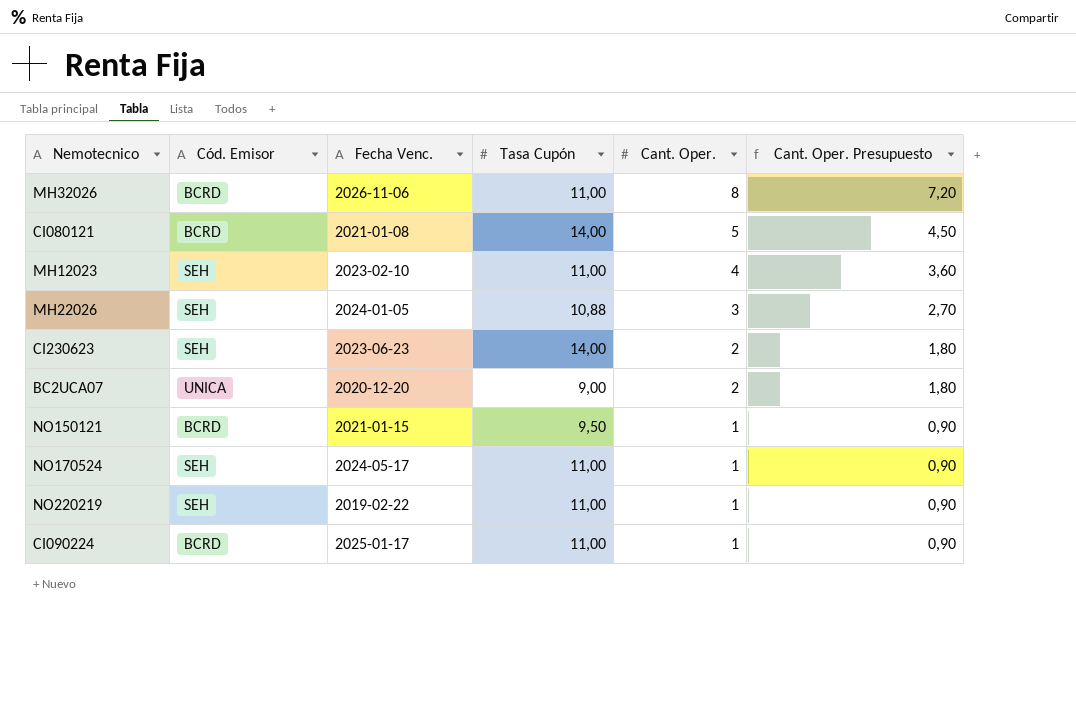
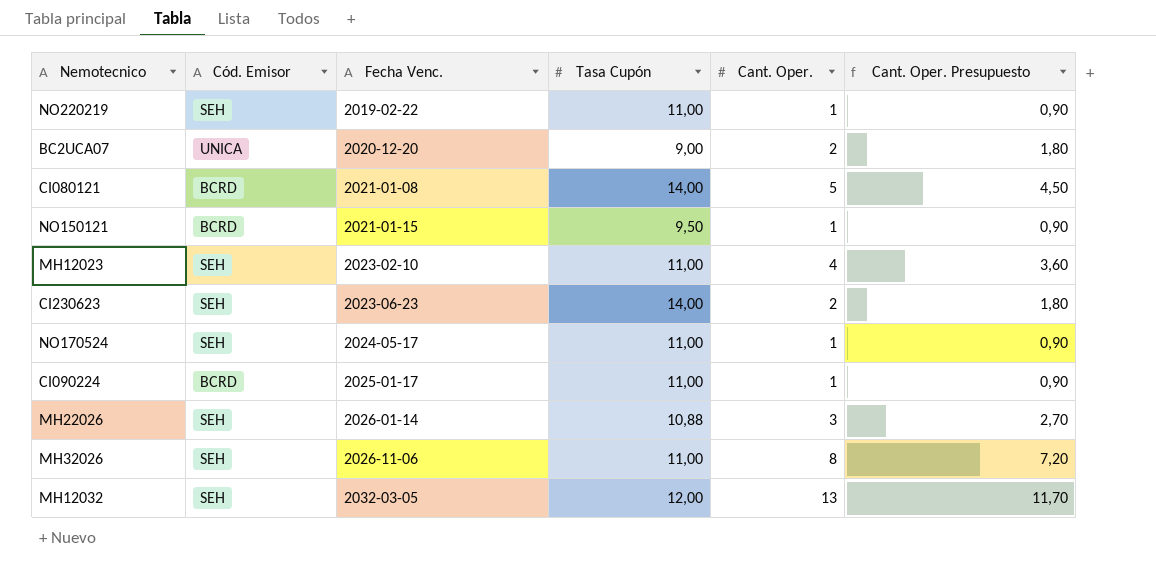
row order: Cant. Oper. descending -> Fecha Venc. ascending
MH22026 | Fecha Venc.: 2024-01-05 -> 2026-01-14
MH32026 | Cód. Emisor: BCRD -> SEH
row MH12032: none -> SEH | 2032-03-05 | 12,00 | 13 | 11,70

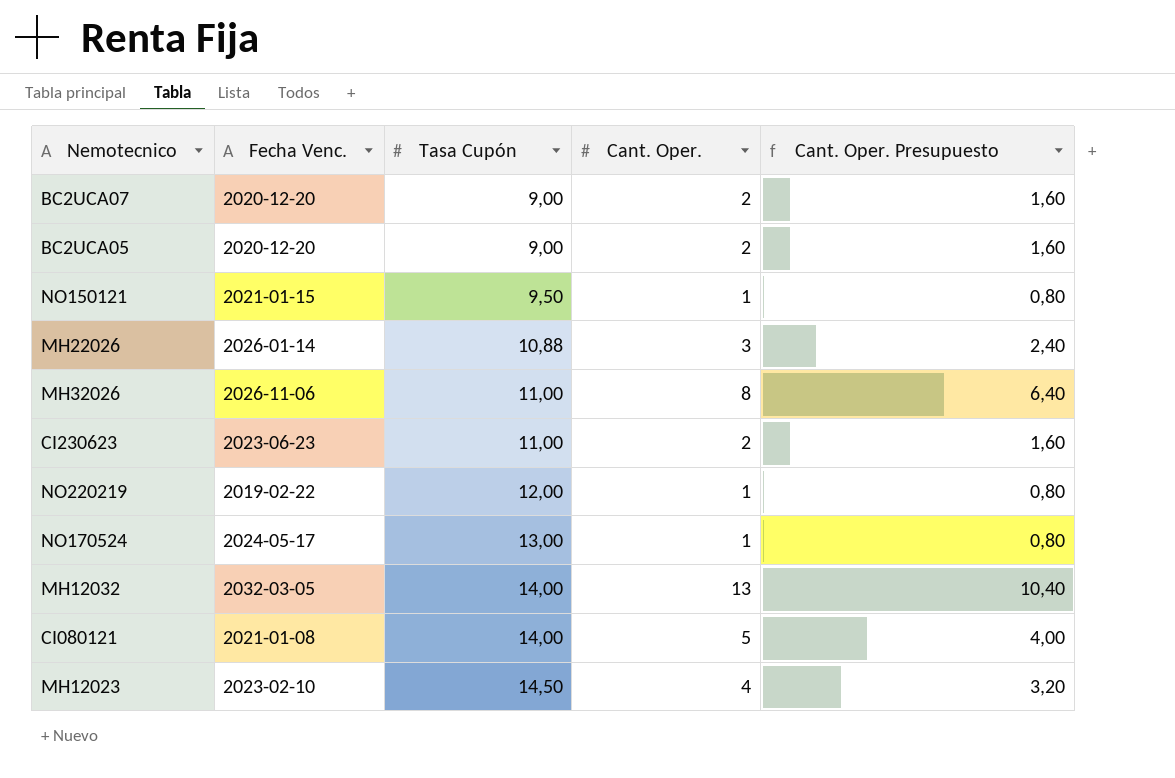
row order: Fecha Venc. ascending -> Tasa Cupón ascending
column Cód. Emisor | position: 2 -> none
column Cant. Oper. Presupuesto | formula: [Cant. Oper.] * 0,9 -> [Cant. Oper.] * 0,8
row CI090224: BCRD | 2025-01-17 | 11,00 | 1 | 0,90 -> none
row BC2UCA05: none -> 2020-12-20 | 9,00 | 2 | 1,60
CI230623 | Tasa Cupón: 14,00 -> 11,00
NO220219 | Tasa Cupón: 11,00 -> 12,00
NO170524 | Tasa Cupón: 11,00 -> 13,00
MH12032 | Tasa Cupón: 12,00 -> 14,00
MH12023 | Tasa Cupón: 11,00 -> 14,50

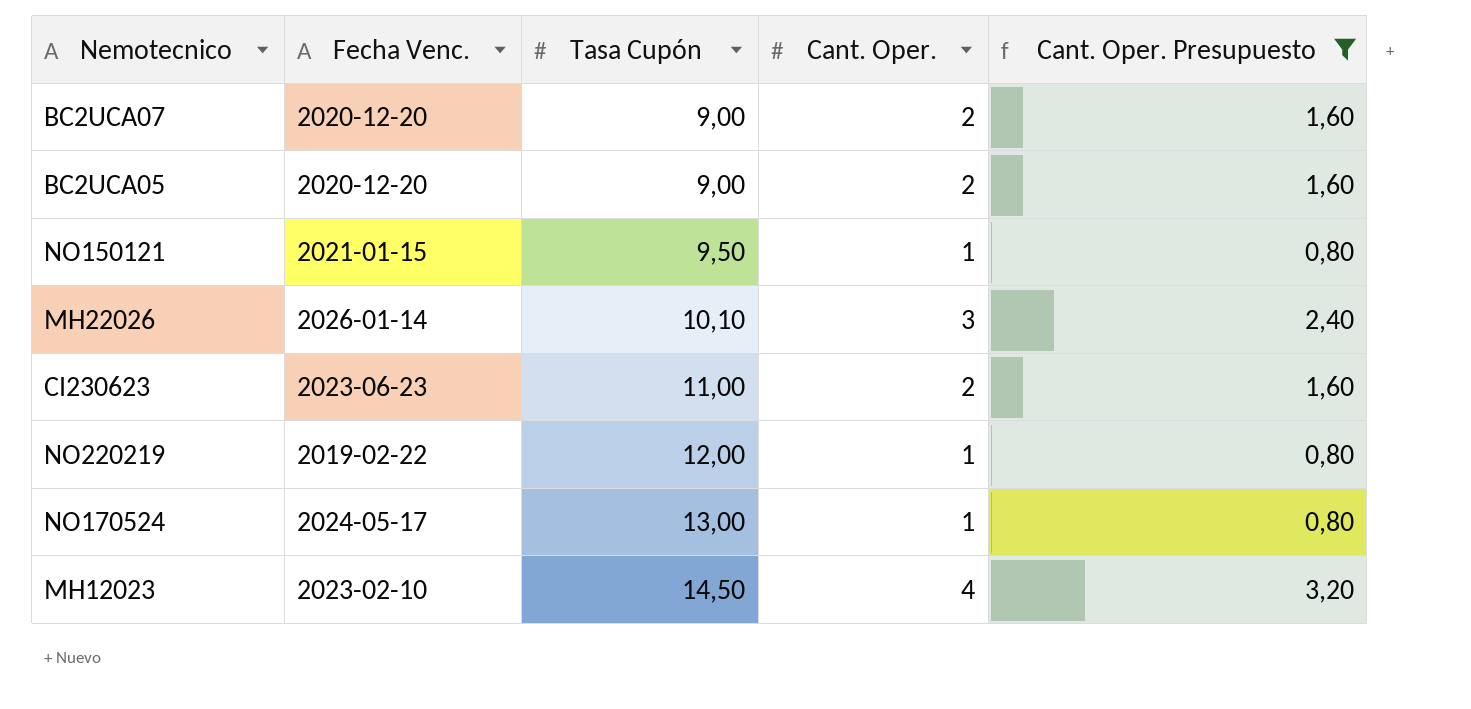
filter: none -> Cant. Oper. Presupuesto <= 3,20
MH22026 | Tasa Cupón: 10,88 -> 10,10

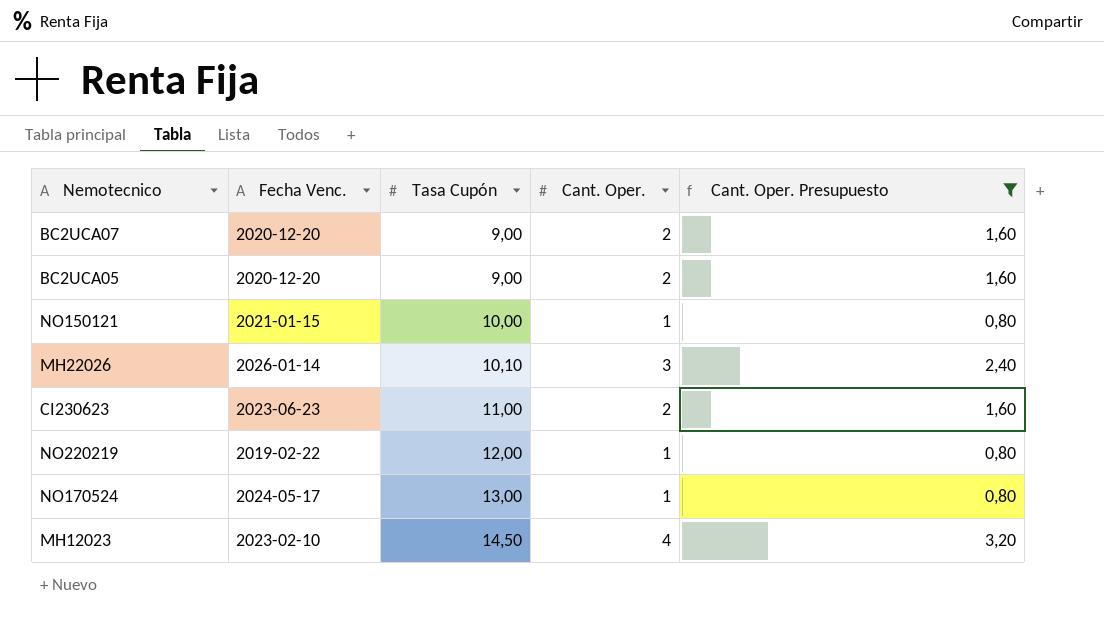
NO150121 | Tasa Cupón: 9,50 -> 10,00

